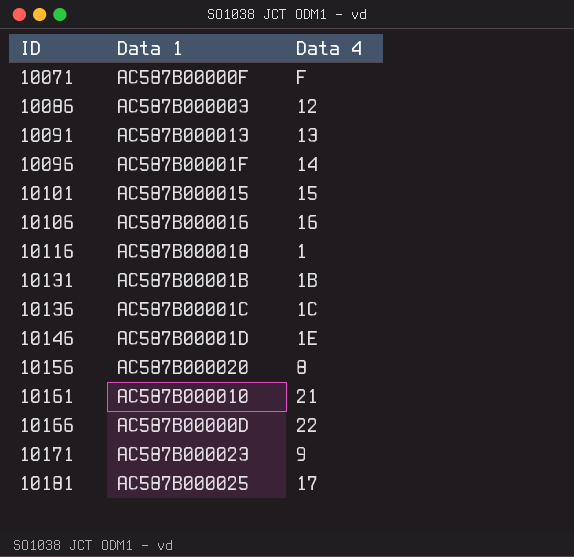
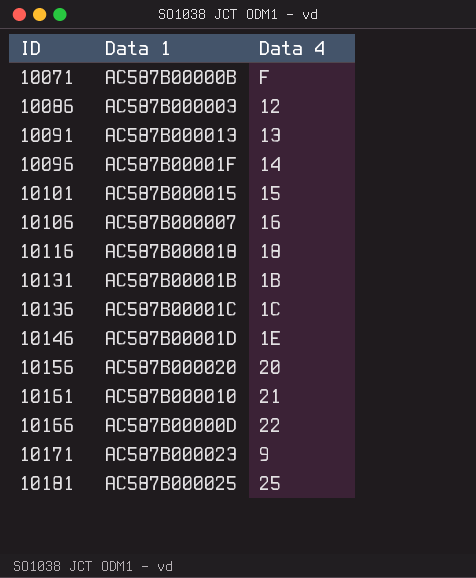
10071 | Data 1: AC587B00000F -> AC587B00000B
10106 | Data 1: AC587B000016 -> AC587B000007
10116 | Data 4: 1 -> 18
10156 | Data 4: 8 -> 20
10181 | Data 4: 17 -> 25

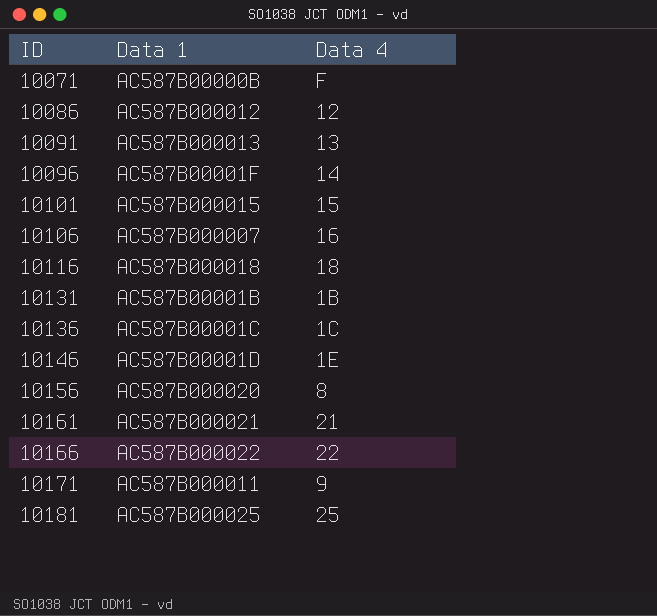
10086 | Data 1: AC587B000003 -> AC587B000012
10156 | Data 4: 20 -> 8
10161 | Data 1: AC587B000010 -> AC587B000021
10166 | Data 1: AC587B00000D -> AC587B000022
10171 | Data 1: AC587B000023 -> AC587B000011

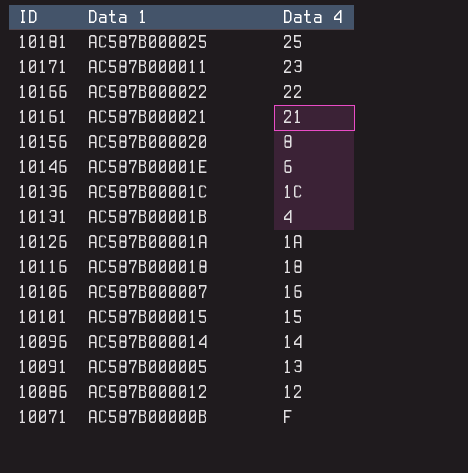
row order: ID ascending -> ID descending
10171 | Data 4: 9 -> 23
10146 | Data 1: AC587B00001D -> AC587B00001E
10146 | Data 4: 1E -> 6
10131 | Data 4: 1B -> 4
row 10126: none -> AC587B00001A | 1A
10096 | Data 1: AC587B00001F -> AC587B000014
10091 | Data 1: AC587B000013 -> AC587B000005

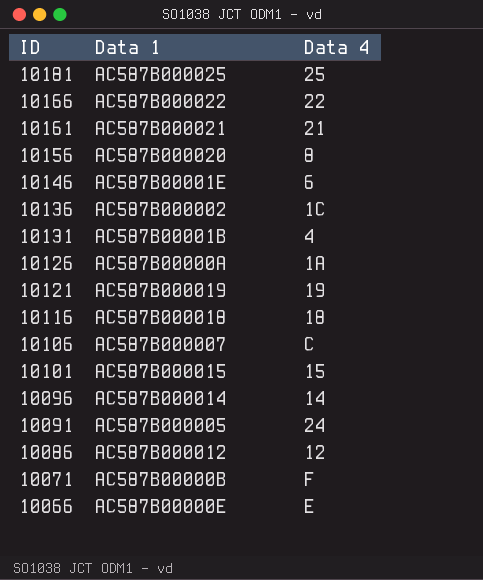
row 10171: AC587B000011 | 23 -> none
10136 | Data 1: AC587B00001C -> AC587B000002
10126 | Data 1: AC587B00001A -> AC587B00000A
row 10121: none -> AC587B000019 | 19
10106 | Data 4: 16 -> C
10091 | Data 4: 13 -> 24
row 10066: none -> AC587B00000E | E

